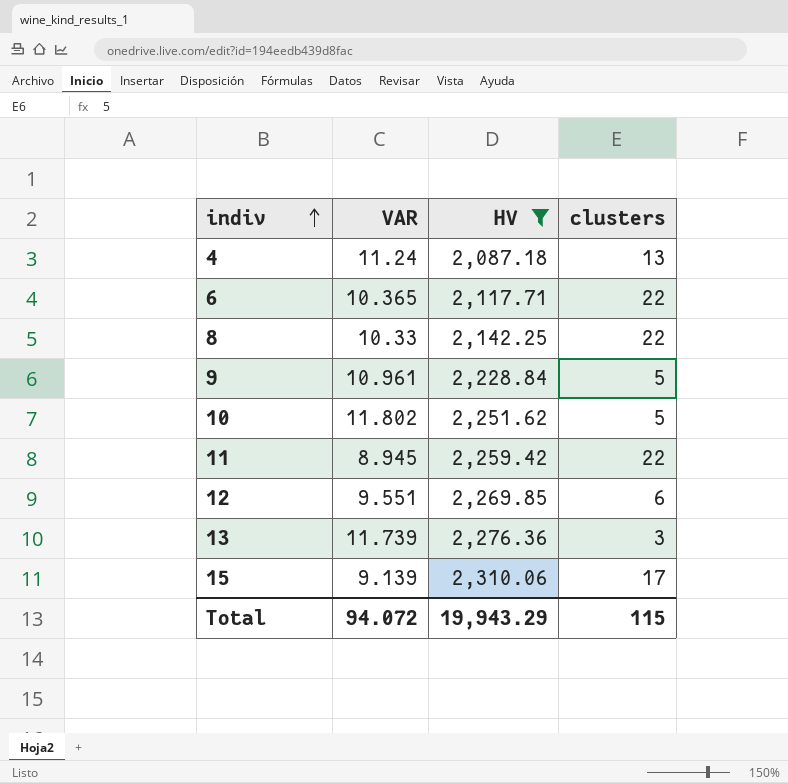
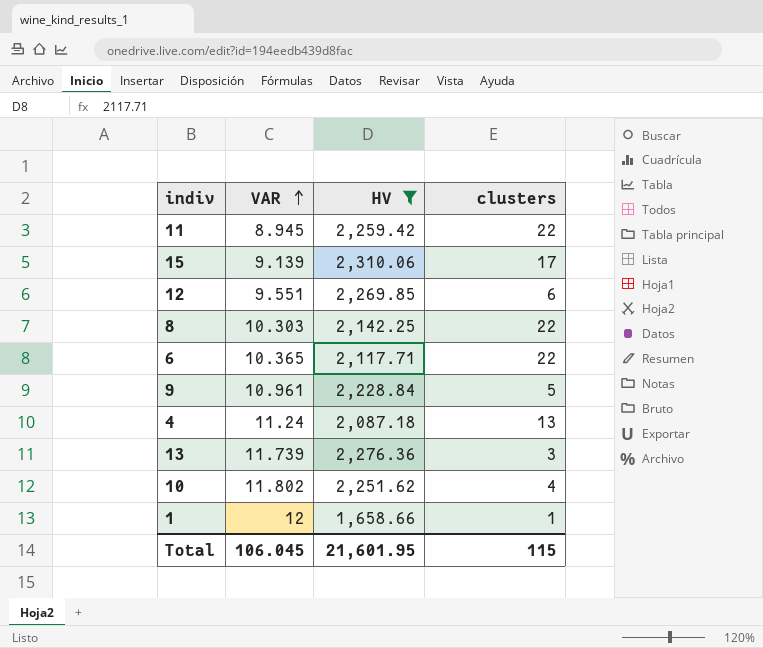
row order: indiv ascending -> VAR ascending
8 | VAR: 10.33 -> 10.303
10 | clusters: 5 -> 4
row 1: none -> 12 | 1,658.66 | 1
Total | VAR: 94.072 -> 106.045
Total | HV: 19,943.29 -> 21,601.95

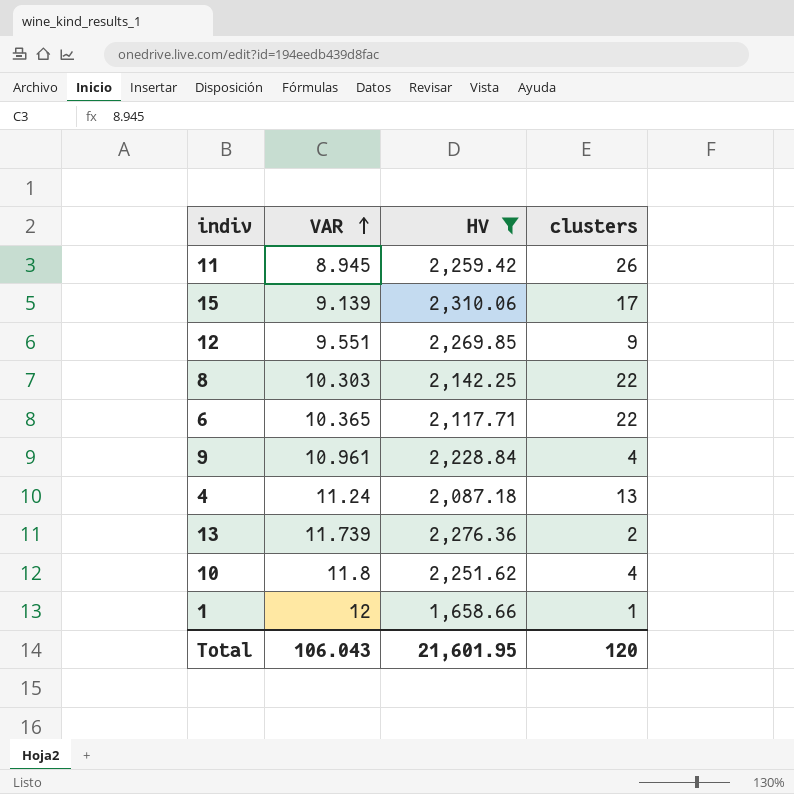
11 | clusters: 22 -> 26
12 | clusters: 6 -> 9
9 | clusters: 5 -> 4
13 | clusters: 3 -> 2
10 | VAR: 11.802 -> 11.8
Total | VAR: 106.045 -> 106.043
Total | clusters: 115 -> 120

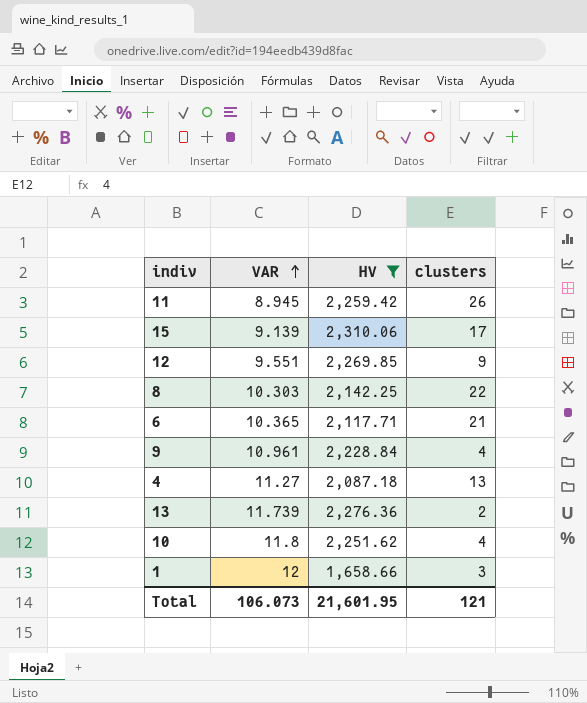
6 | clusters: 22 -> 21
4 | VAR: 11.24 -> 11.27
1 | clusters: 1 -> 3
Total | VAR: 106.043 -> 106.073
Total | clusters: 120 -> 121

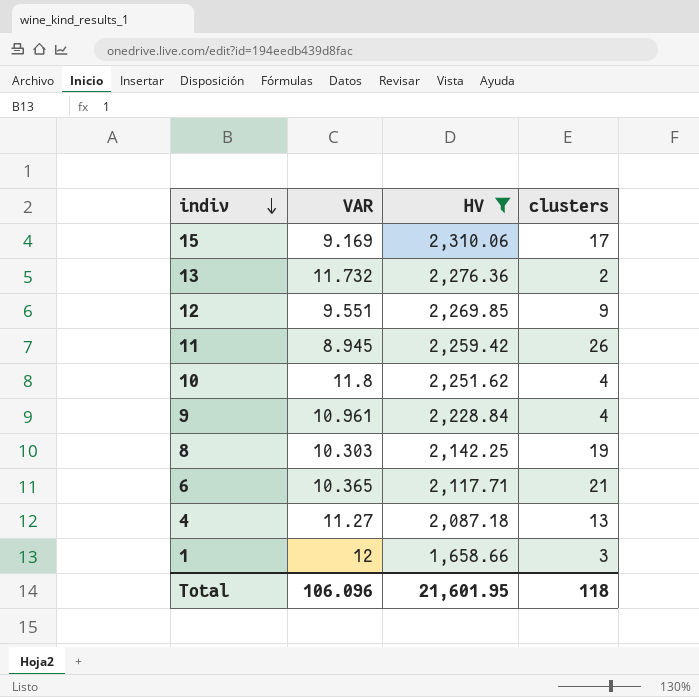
row order: VAR ascending -> indiv descending
15 | VAR: 9.139 -> 9.169
13 | VAR: 11.739 -> 11.732
8 | clusters: 22 -> 19
Total | VAR: 106.073 -> 106.096
Total | clusters: 121 -> 118

